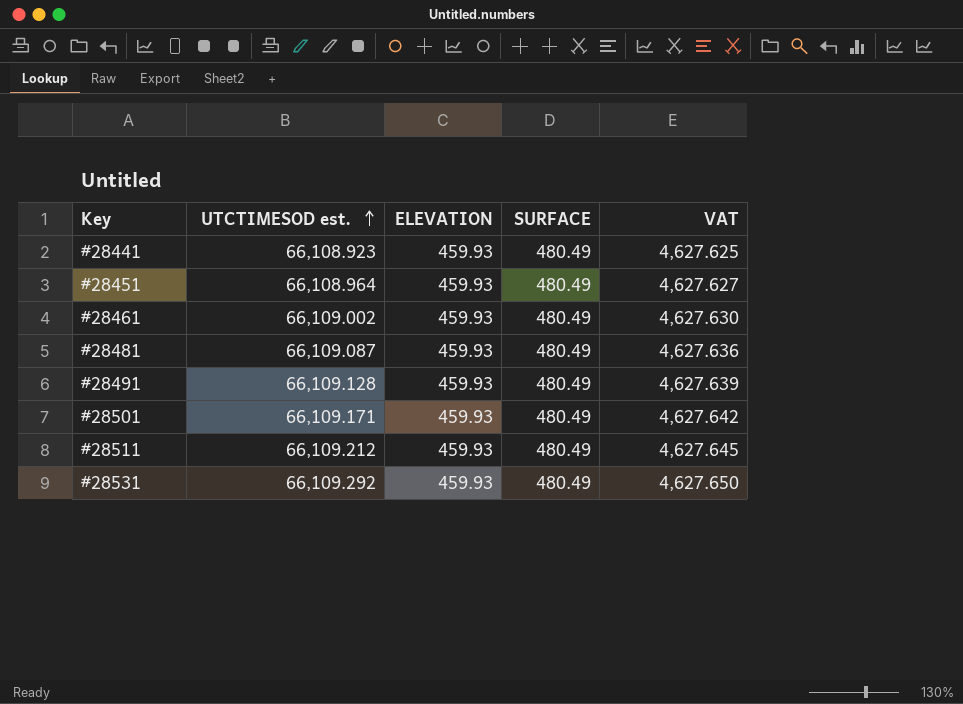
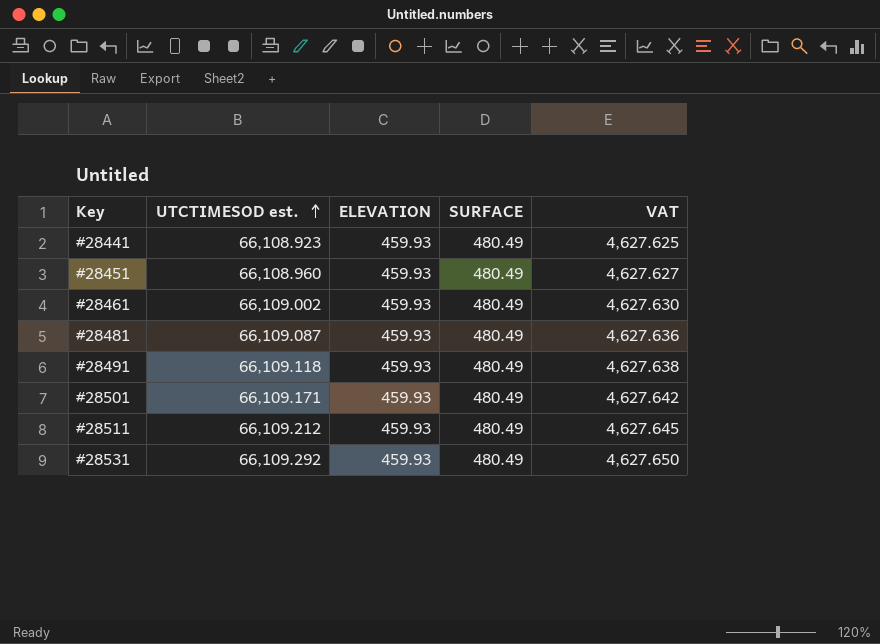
#28451 | UTCTIMESOD est.: 66,108.964 -> 66,108.960
#28491 | UTCTIMESOD est.: 66,109.128 -> 66,109.118
#28491 | VAT: 4,627.639 -> 4,627.638

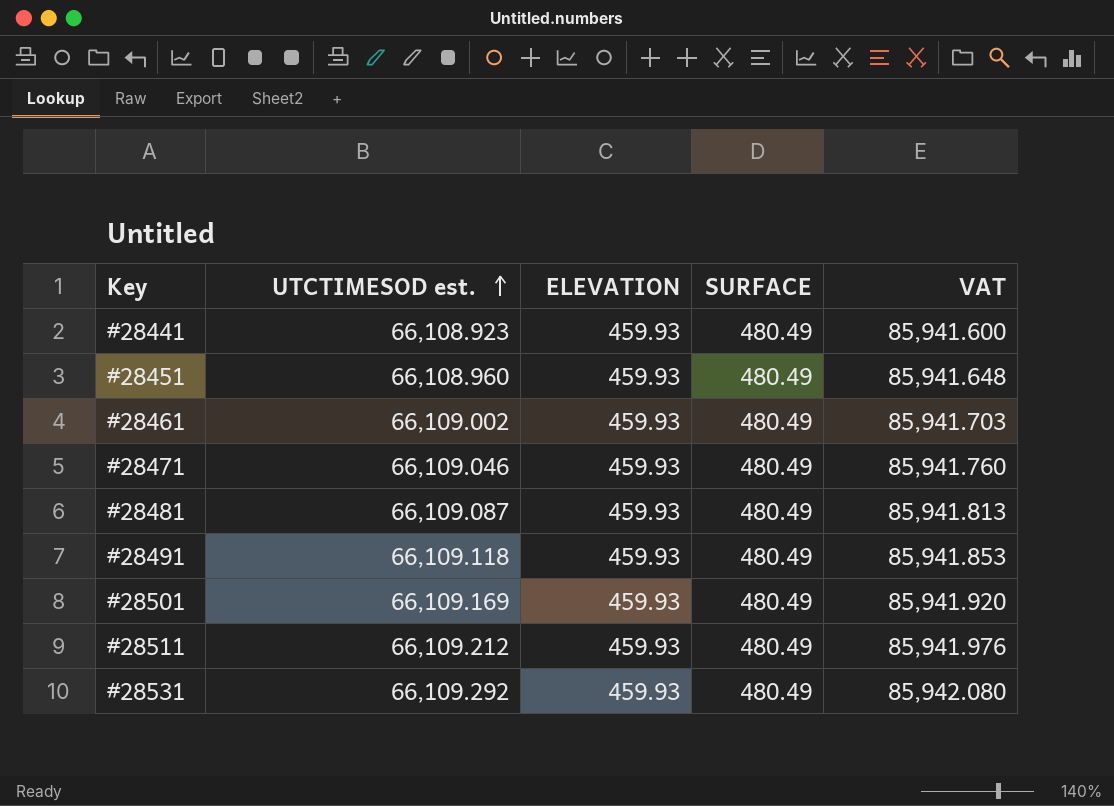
column VAT | formula: [UTCTIMESOD est.] * 0.07 -> [UTCTIMESOD est.] * 1.3
row #28471: none -> 66,109.046 | 459.93 | 480.49 | 85,941.760
#28501 | UTCTIMESOD est.: 66,109.171 -> 66,109.169

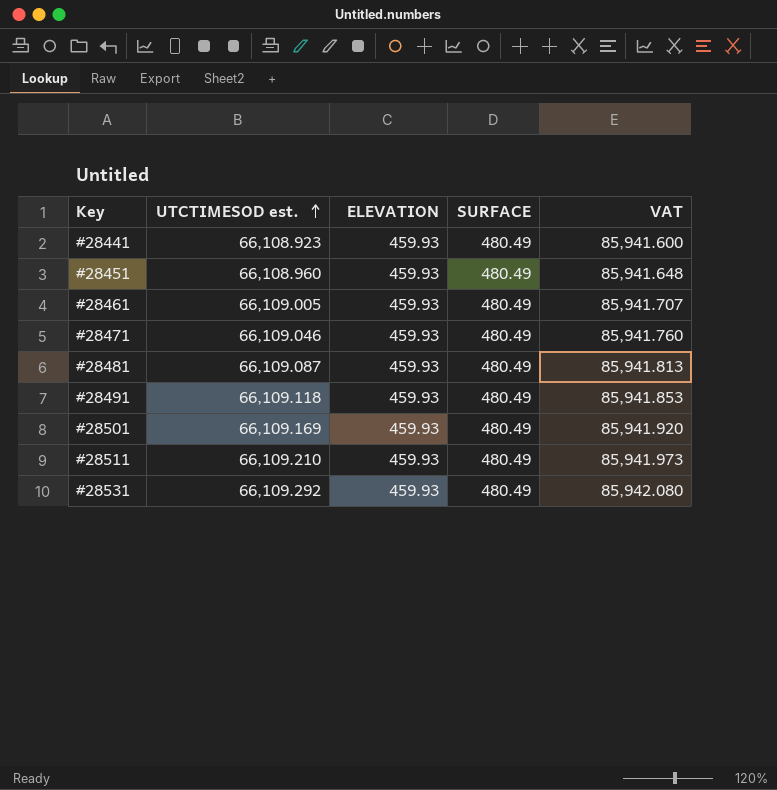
#28461 | UTCTIMESOD est.: 66,109.002 -> 66,109.005
#28461 | VAT: 85,941.703 -> 85,941.707
#28511 | UTCTIMESOD est.: 66,109.212 -> 66,109.210
#28511 | VAT: 85,941.976 -> 85,941.973

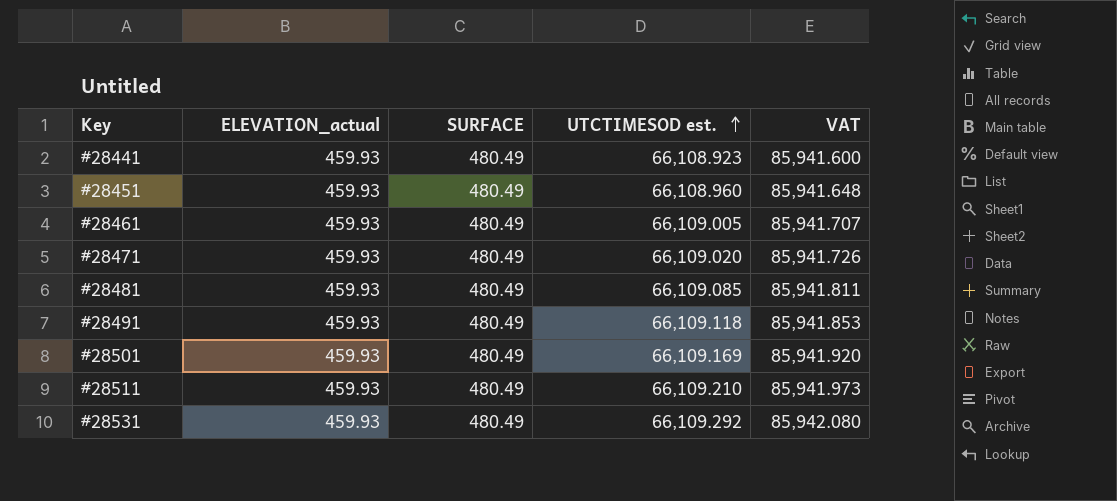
column name: ELEVATION -> ELEVATION_actual
column UTCTIMESOD est. | position: 2 -> 4
#28471 | UTCTIMESOD est.: 66,109.046 -> 66,109.020
#28471 | VAT: 85,941.760 -> 85,941.726
#28481 | UTCTIMESOD est.: 66,109.087 -> 66,109.085
#28481 | VAT: 85,941.813 -> 85,941.811

